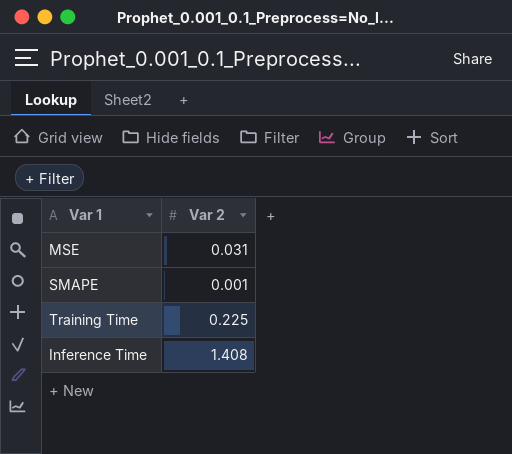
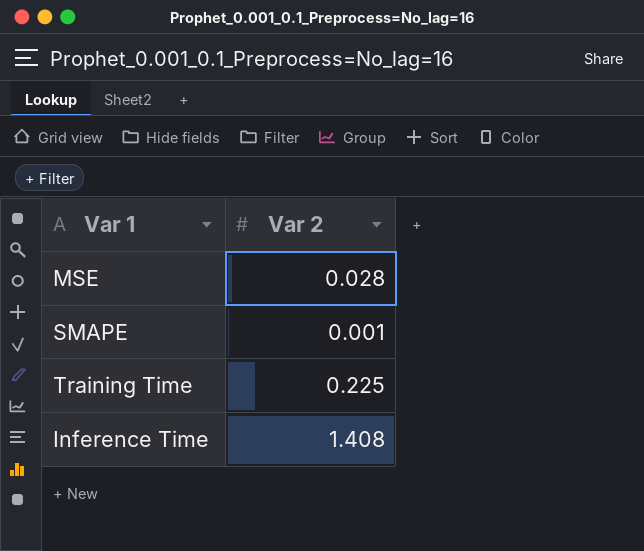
MSE | Var 2: 0.031 -> 0.028

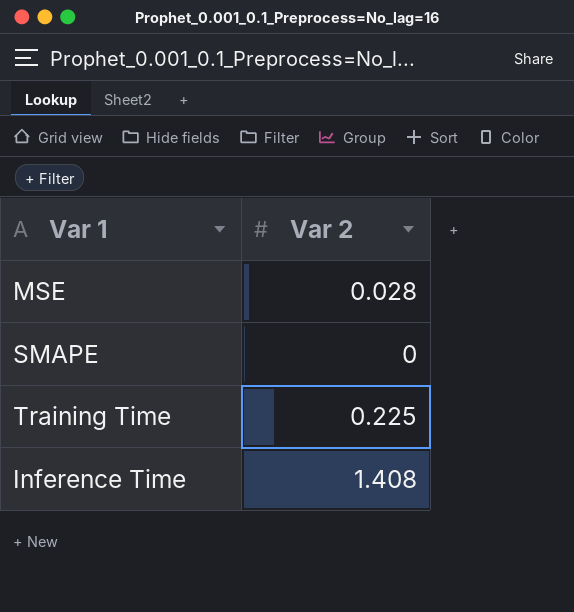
SMAPE | Var 2: 0.001 -> 0

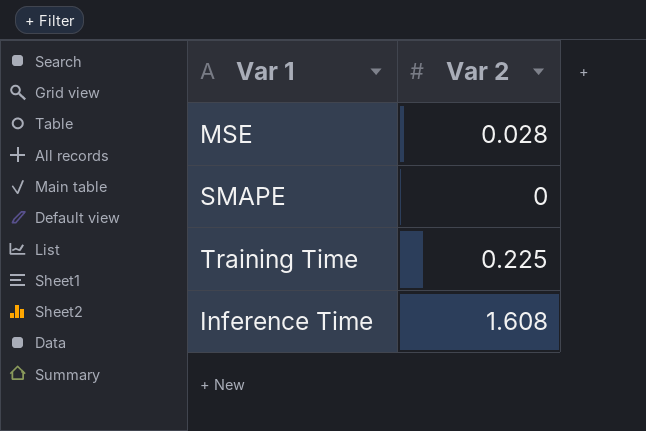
Inference Time | Var 2: 1.408 -> 1.608

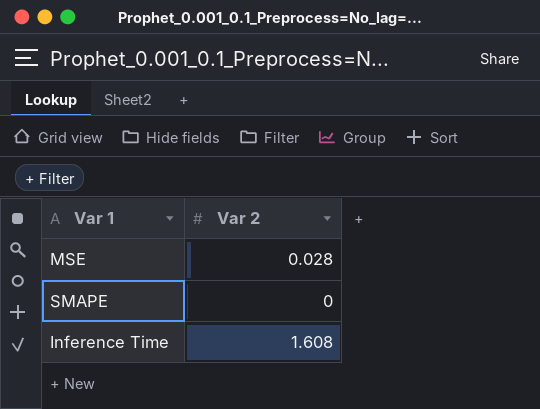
row Training Time: 0.225 -> none

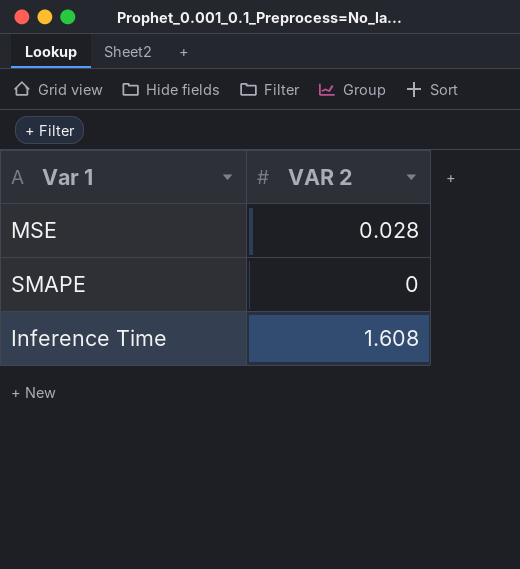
column name: Var 2 -> VAR 2

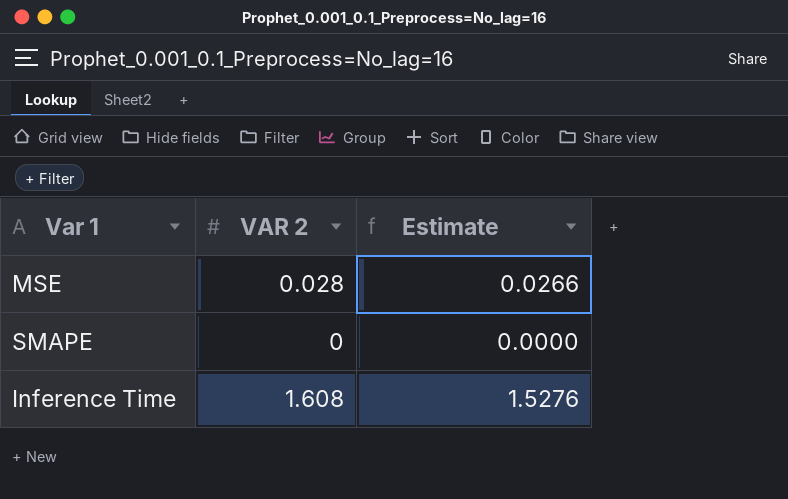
column Estimate | formula: none -> [VAR 2] * 0.95

